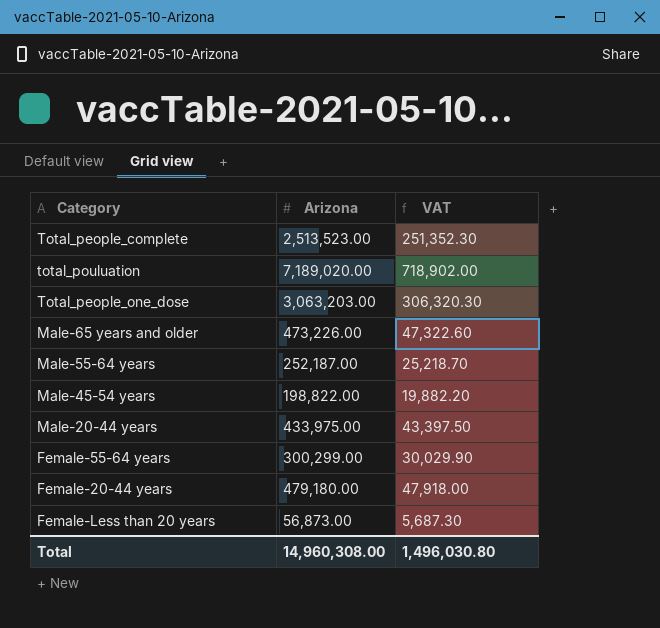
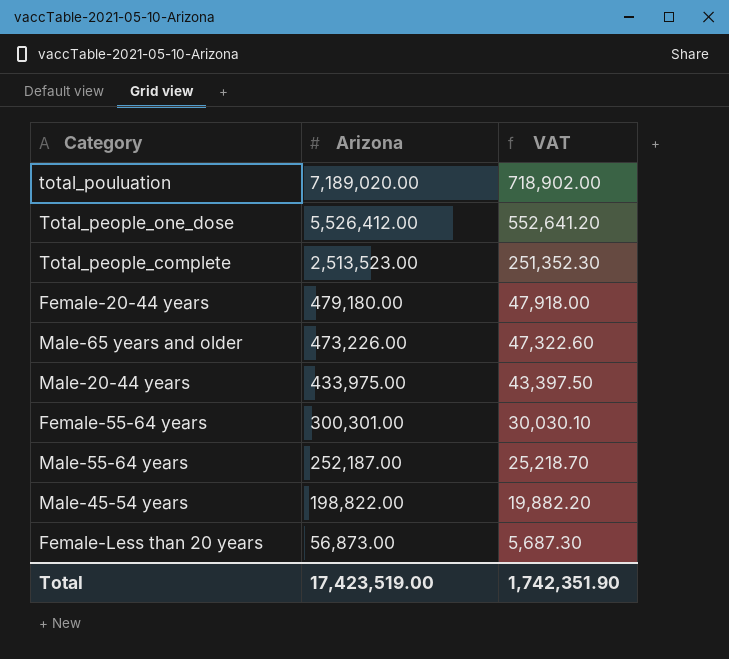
row order: none -> Arizona descending
Total_people_one_dose | Arizona: 3,063,203.00 -> 5,526,412.00
Total_people_one_dose | VAT: 306,320.30 -> 552,641.20
Female-55-64 years | Arizona: 300,299.00 -> 300,301.00
Female-55-64 years | VAT: 30,029.90 -> 30,030.10
Total | Arizona: 14,960,308.00 -> 17,423,519.00
Total | VAT: 1,496,030.80 -> 1,742,351.90

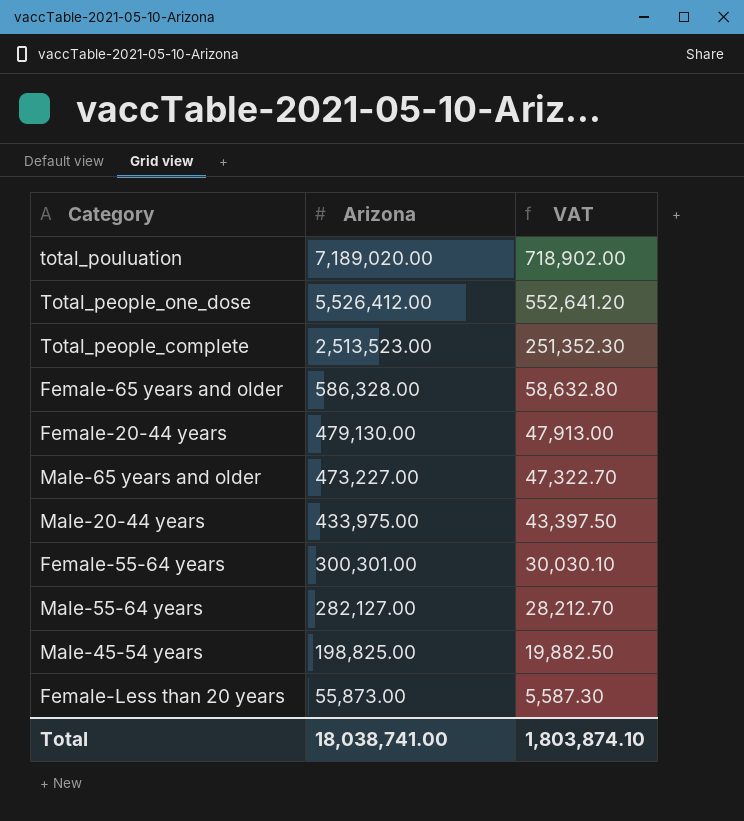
row Female-65 years and older: none -> 586,328.00 | 58,632.80
Female-20-44 years | Arizona: 479,180.00 -> 479,130.00
Female-20-44 years | VAT: 47,918.00 -> 47,913.00
Male-65 years and older | Arizona: 473,226.00 -> 473,227.00
Male-65 years and older | VAT: 47,322.60 -> 47,322.70
Male-55-64 years | Arizona: 252,187.00 -> 282,127.00
Male-55-64 years | VAT: 25,218.70 -> 28,212.70
Male-45-54 years | Arizona: 198,822.00 -> 198,825.00
Male-45-54 years | VAT: 19,882.20 -> 19,882.50
Female-Less than 20 years | Arizona: 56,873.00 -> 55,873.00
Female-Less than 20 years | VAT: 5,687.30 -> 5,587.30
Total | Arizona: 17,423,519.00 -> 18,038,741.00
Total | VAT: 1,742,351.90 -> 1,803,874.10

